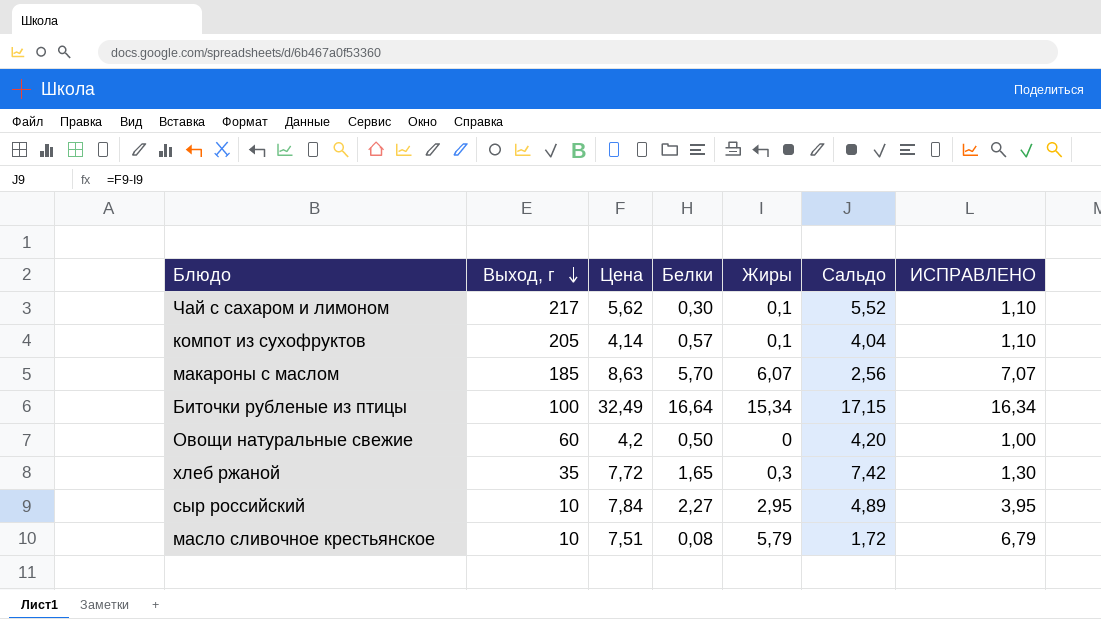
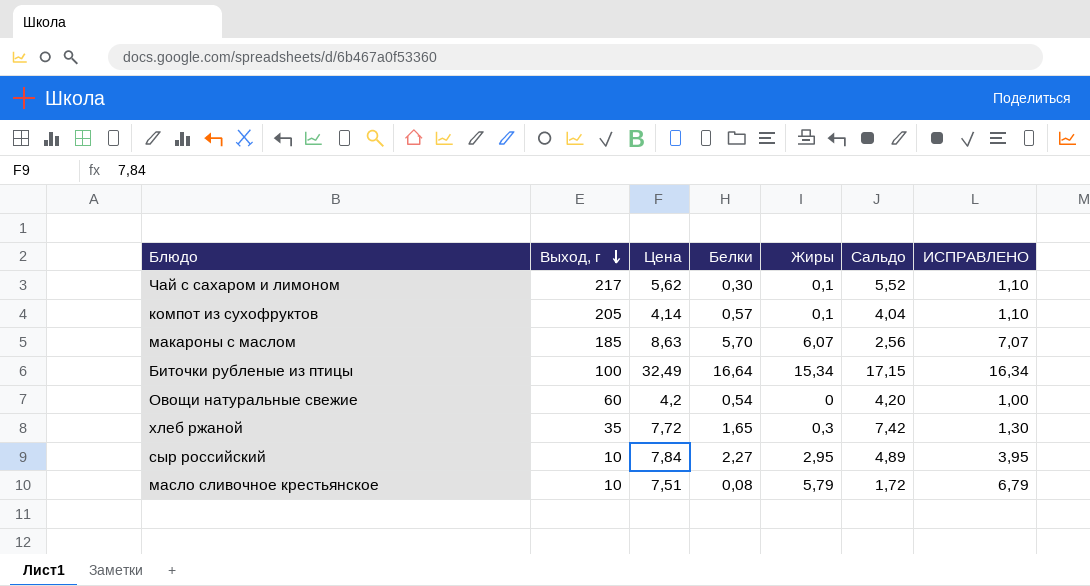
Овощи натуральные свежие | Белки: 0,50 -> 0,54

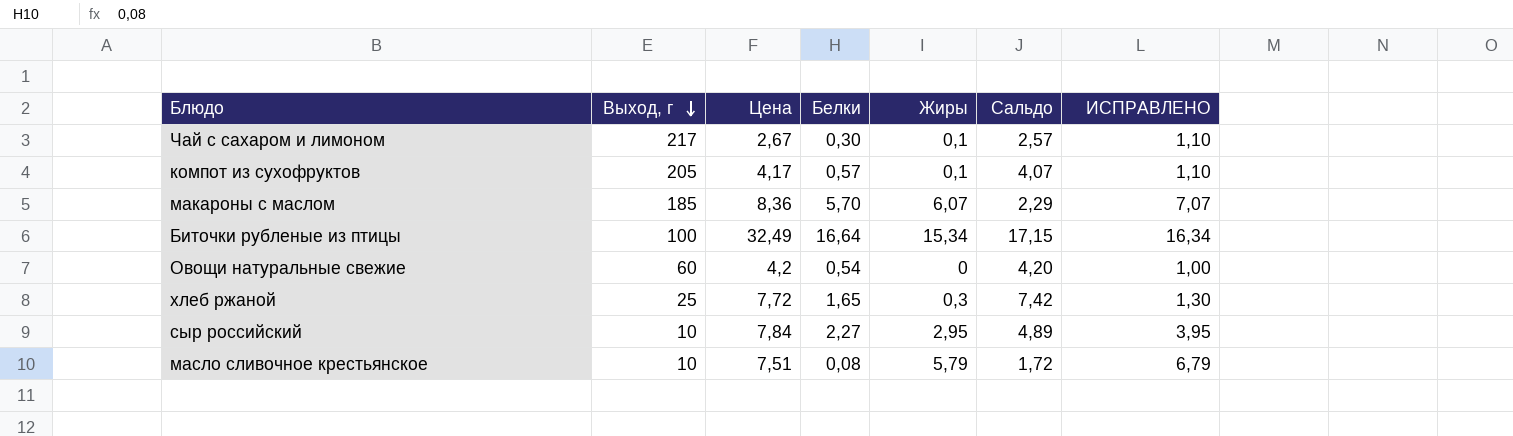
Чай с сахаром и лимоном | Цена: 5,62 -> 2,67
Чай с сахаром и лимоном | Сальдо: 5,52 -> 2,57
компот из сухофруктов | Цена: 4,14 -> 4,17
компот из сухофруктов | Сальдо: 4,04 -> 4,07
макароны с маслом | Цена: 8,63 -> 8,36
макароны с маслом | Сальдо: 2,56 -> 2,29
хлеб ржаной | Выход, г: 35 -> 25

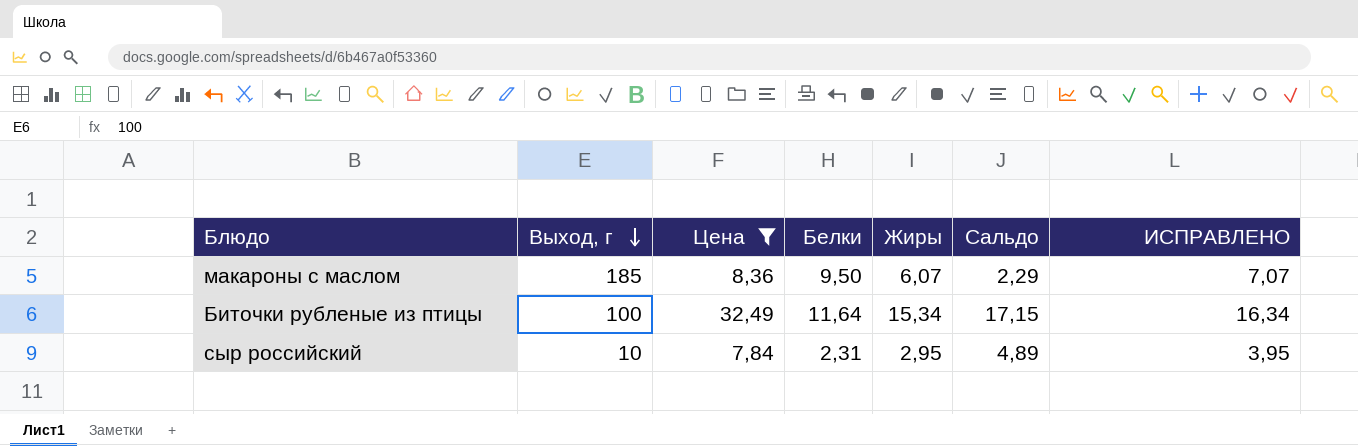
filter: none -> Цена >= 7,84
макароны с маслом | Белки: 5,70 -> 9,50
Биточки рубленые из птицы | Белки: 16,64 -> 11,64
сыр российский | Белки: 2,27 -> 2,31

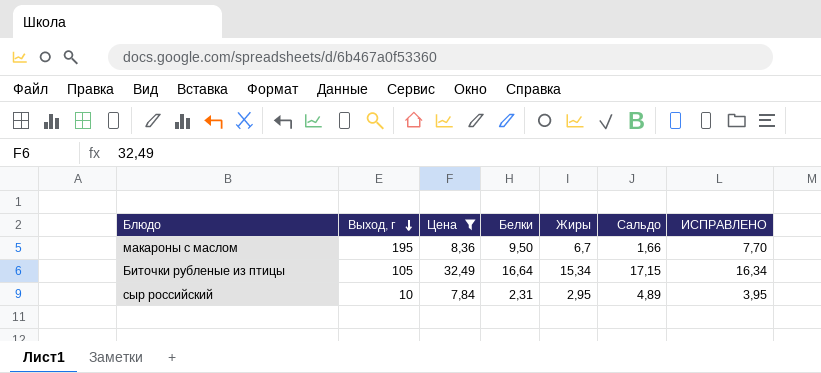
макароны с маслом | Выход, г: 185 -> 195
макароны с маслом | Жиры: 6,07 -> 6,7
макароны с маслом | Сальдо: 2,29 -> 1,66
макароны с маслом | ИСПРАВЛЕНО: 7,07 -> 7,70
Биточки рубленые из птицы | Выход, г: 100 -> 105
Биточки рубленые из птицы | Белки: 11,64 -> 16,64

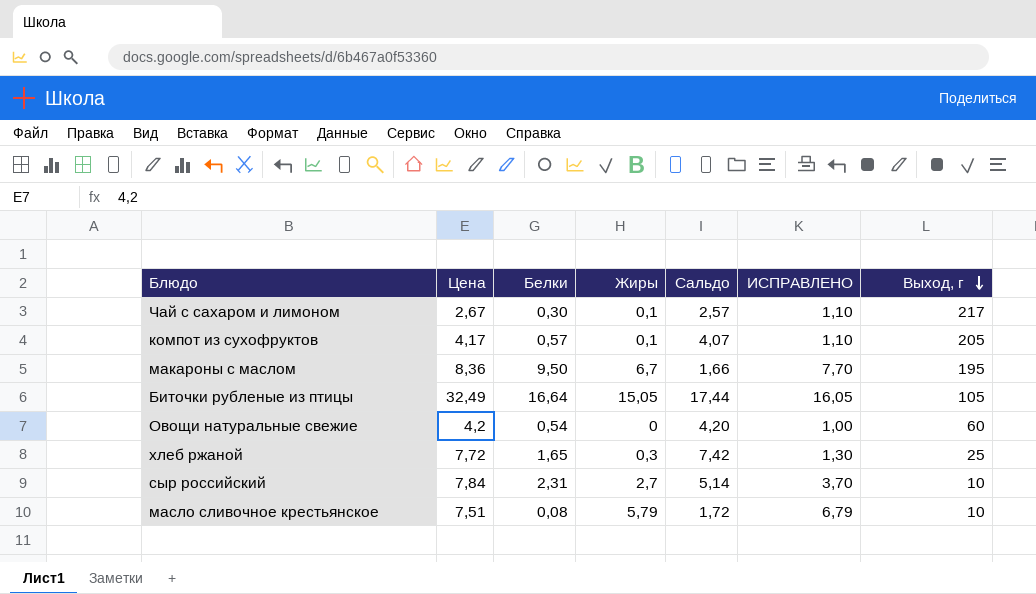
filter: Цена >= 7,84 -> none
column Выход, г | position: 2 -> 7
Биточки рубленые из птицы | Жиры: 15,34 -> 15,05
Биточки рубленые из птицы | Сальдо: 17,15 -> 17,44
Биточки рубленые из птицы | ИСПРАВЛЕНО: 16,34 -> 16,05
сыр российский | Жиры: 2,95 -> 2,7
сыр российский | Сальдо: 4,89 -> 5,14
сыр российский | ИСПРАВЛЕНО: 3,95 -> 3,70

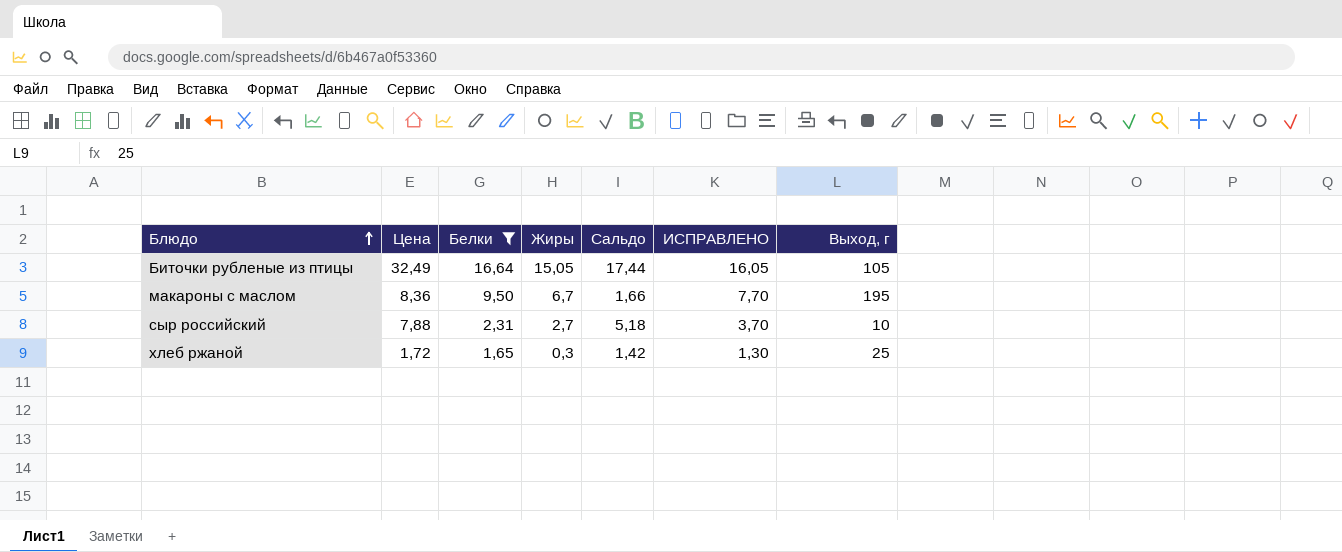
filter: none -> Белки >= 1,65
row order: Выход, г descending -> Блюдо ascending
сыр российский | Цена: 7,84 -> 7,88
сыр российский | Сальдо: 5,14 -> 5,18
хлеб ржаной | Цена: 7,72 -> 1,72
хлеб ржаной | Сальдо: 7,42 -> 1,42

